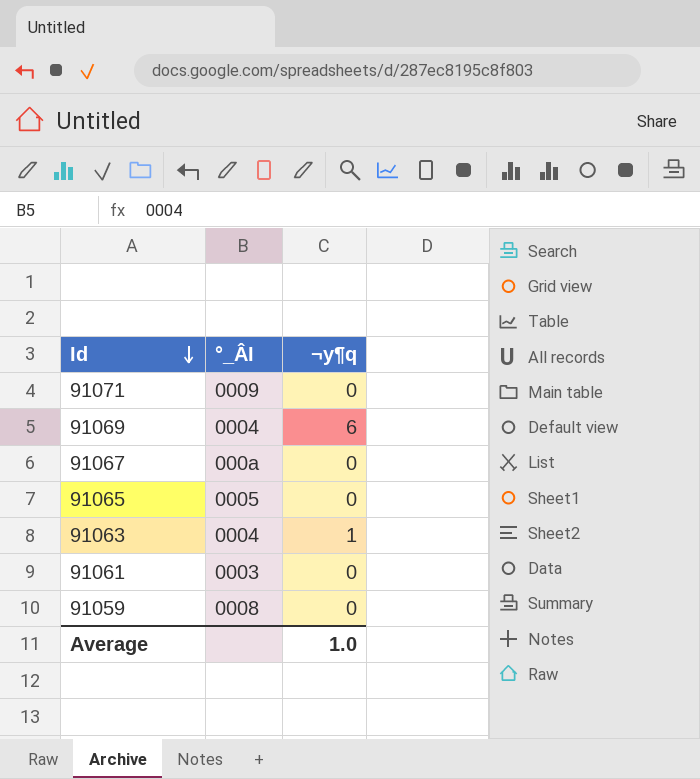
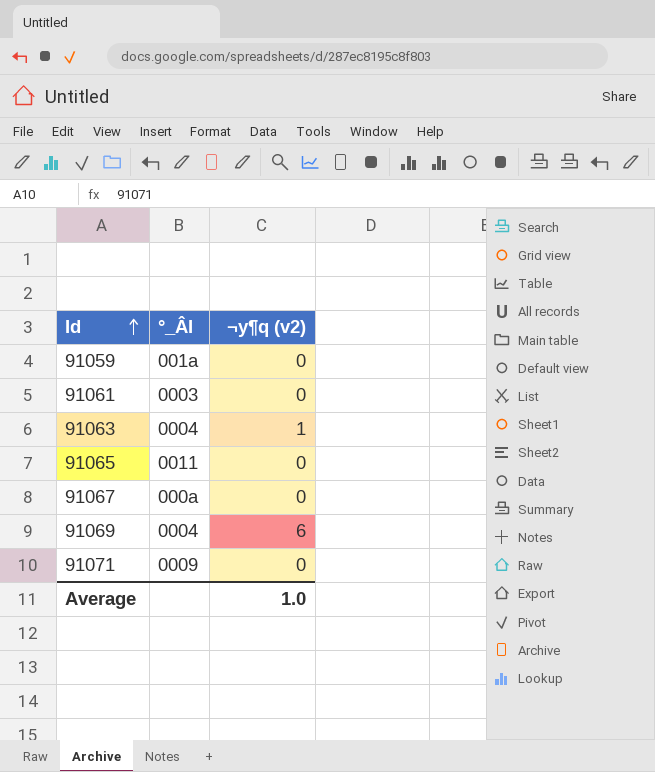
row order: Id descending -> Id ascending
column name: ¬y¶q -> ¬y¶q (v2)
91059 | °_ÂI: 0008 -> 001a
91065 | °_ÂI: 0005 -> 0011

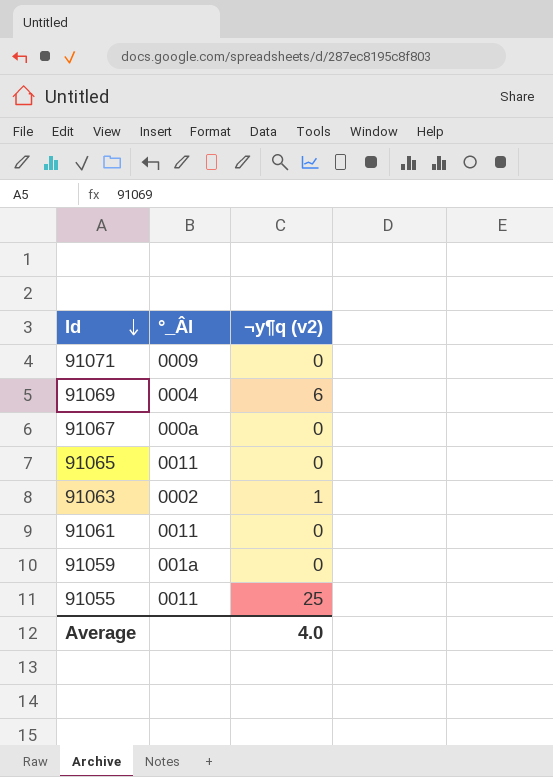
row order: Id ascending -> Id descending
91063 | °_ÂI: 0004 -> 0002
91061 | °_ÂI: 0003 -> 0011
row 91055: none -> 0011 | 25
Average | ¬y¶q (v2): 1.0 -> 4.0

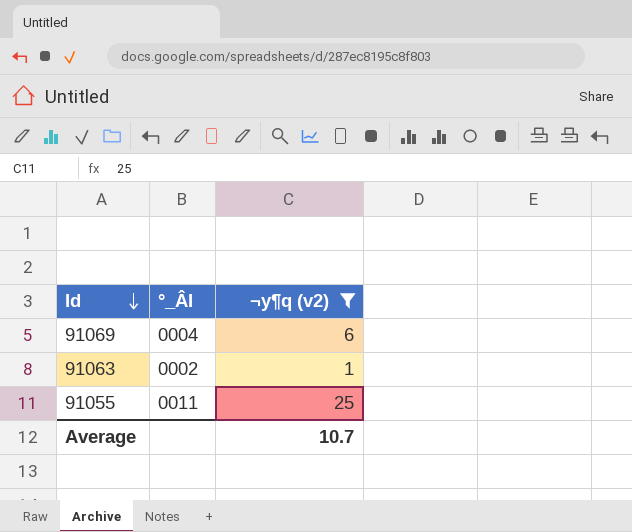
filter: none -> ¬y¶q (v2) != 0
Average | ¬y¶q (v2): 4.0 -> 10.7

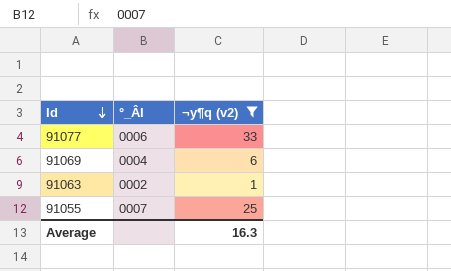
row 91077: none -> 0006 | 33
91055 | °_ÂI: 0011 -> 0007
Average | ¬y¶q (v2): 10.7 -> 16.3

